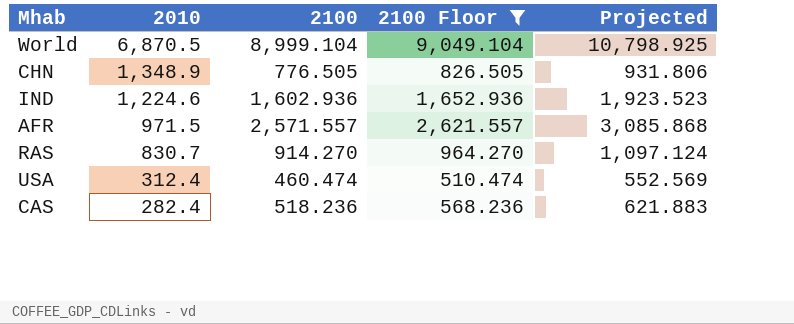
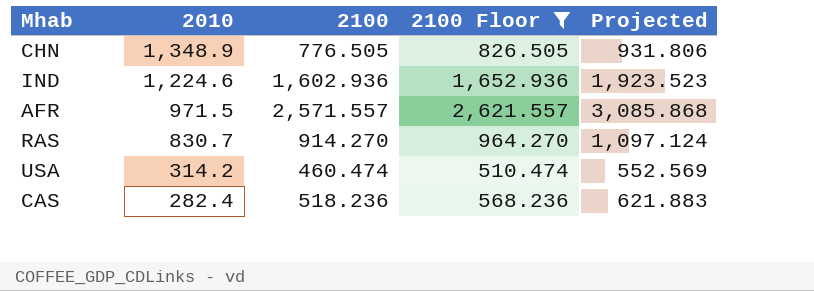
row World: 6,870.5 | 8,999.104 | 9,049.104 | 10,798.925 -> none
USA | 2010: 312.4 -> 314.2

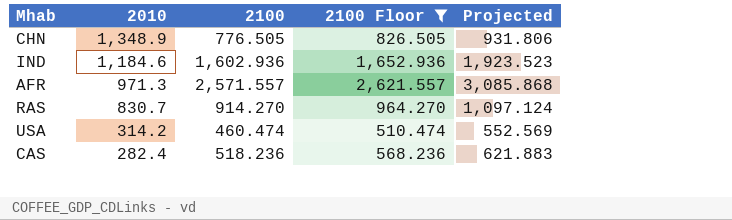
IND | 2010: 1,224.6 -> 1,184.6
AFR | 2010: 971.5 -> 971.3

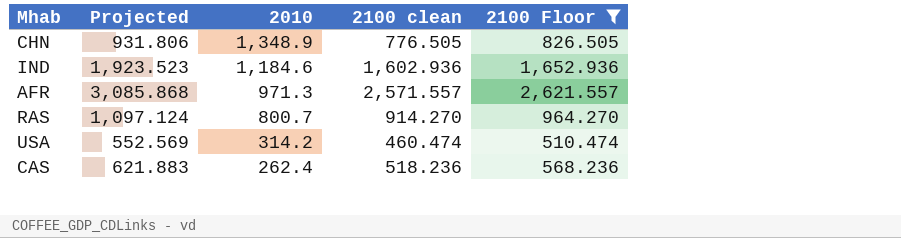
column Projected | position: 5 -> 2
column name: 2100 -> 2100 clean
RAS | 2010: 830.7 -> 800.7
CAS | 2010: 282.4 -> 262.4

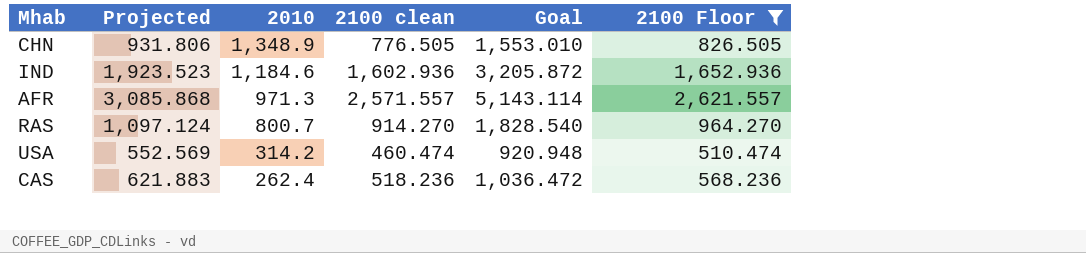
column Goal | formula: none -> [2100 clean] * 2

